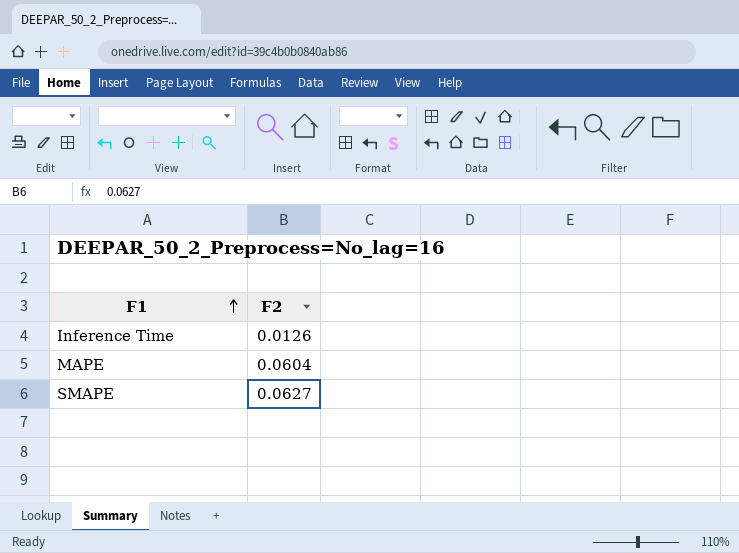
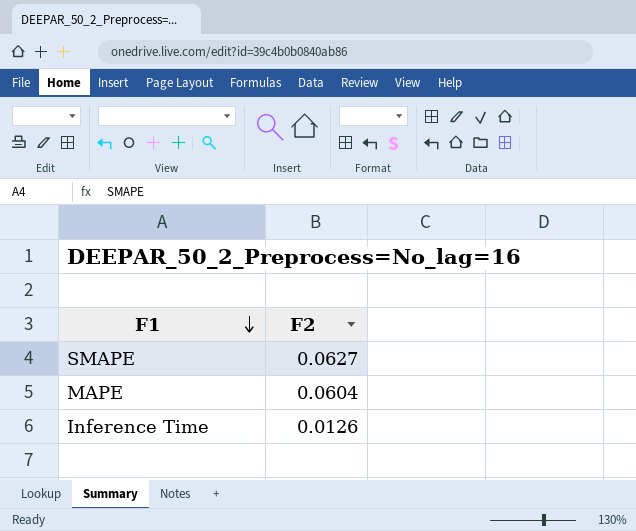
row order: F1 ascending -> F1 descending

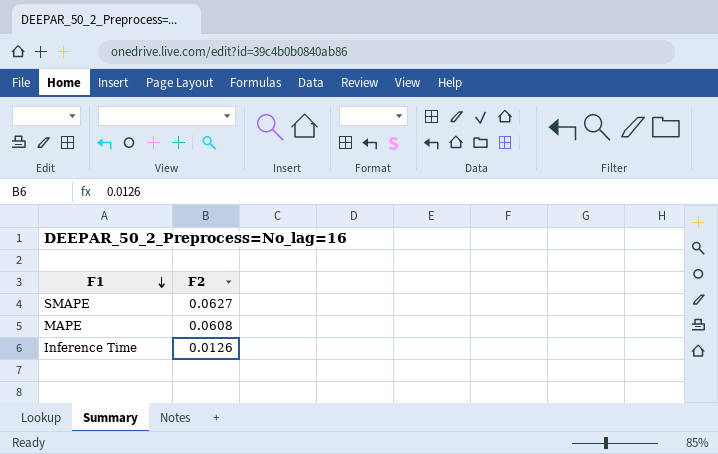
MAPE | F2: 0.0604 -> 0.0608

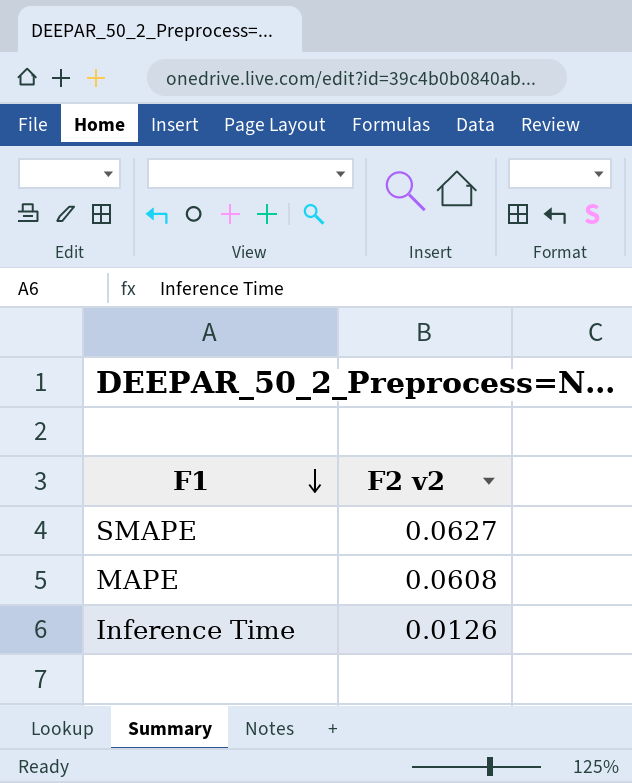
column name: F2 -> F2 v2

